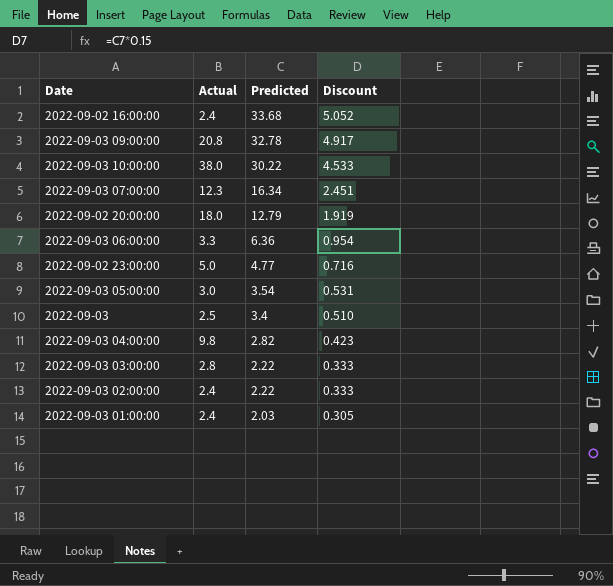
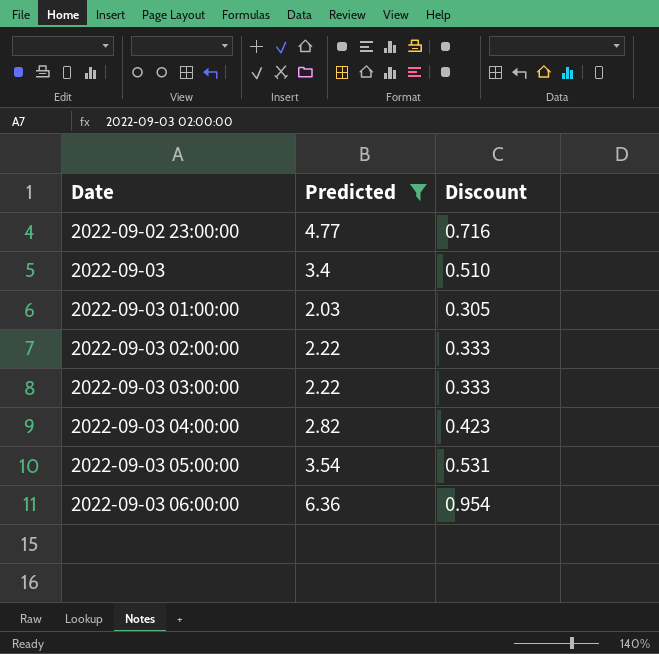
filter: none -> Predicted <= 6.36
row order: Predicted descending -> Date ascending
column Actual | position: 2 -> none

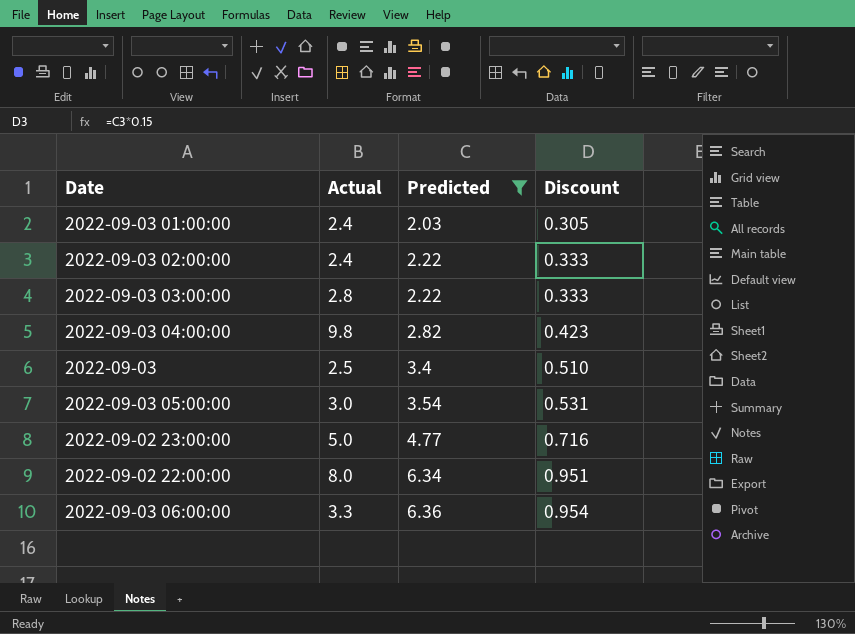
row order: Date ascending -> Predicted ascending
column Actual | position: none -> 2
row 2022-09-02 22:00:00: none -> 8.0 | 6.34 | 0.951

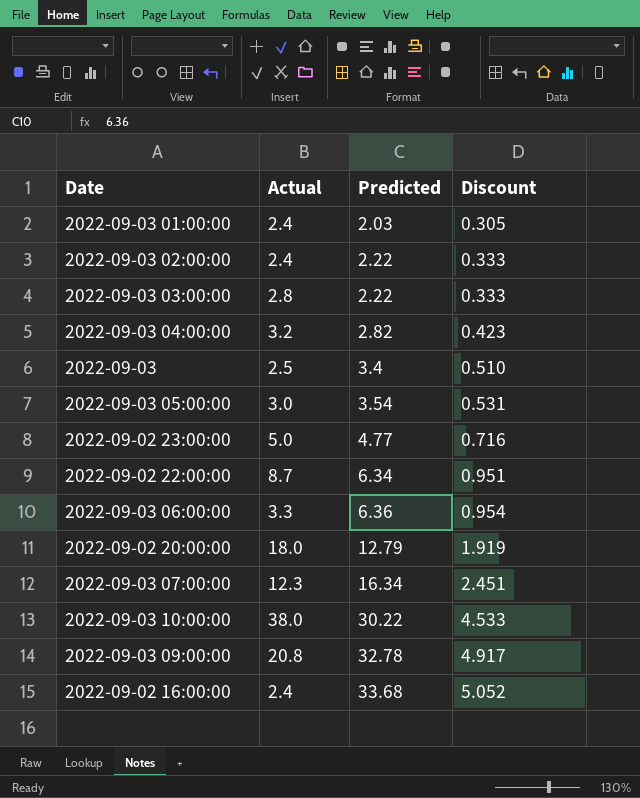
filter: Predicted <= 6.36 -> none
2022-09-03 04:00:00 | Actual: 9.8 -> 3.2
2022-09-02 22:00:00 | Actual: 8.0 -> 8.7

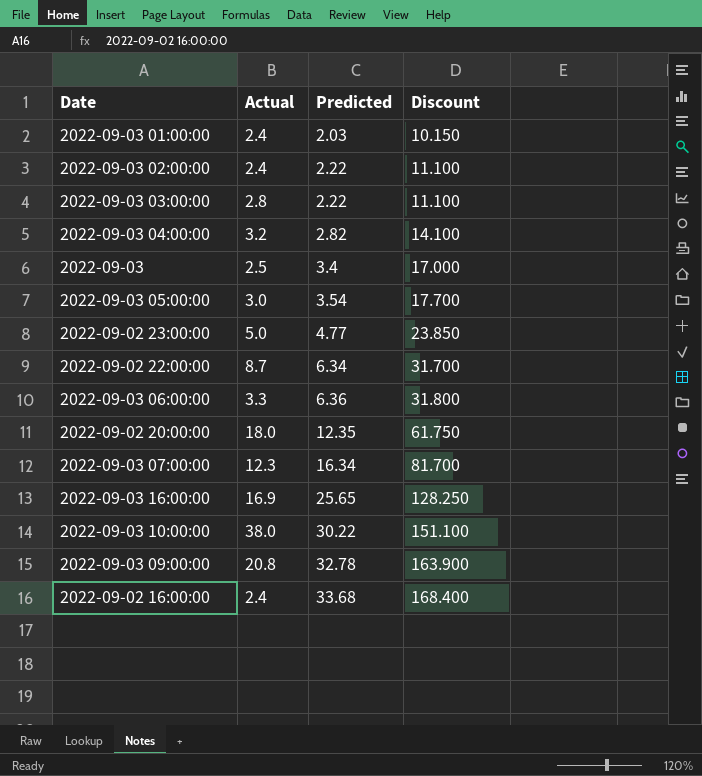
column Discount | formula: [Predicted] * 0.15 -> [Predicted] * 5
2022-09-02 20:00:00 | Predicted: 12.79 -> 12.35
row 2022-09-03 16:00:00: none -> 16.9 | 25.65 | 128.250

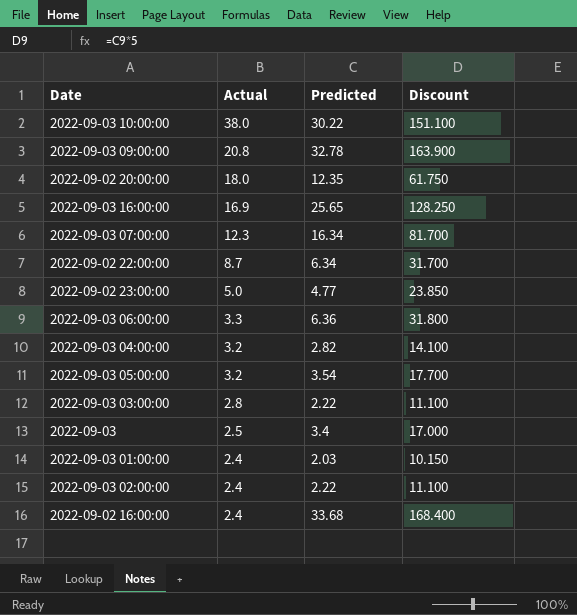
row order: Predicted ascending -> Actual descending
2022-09-03 05:00:00 | Actual: 3.0 -> 3.2

